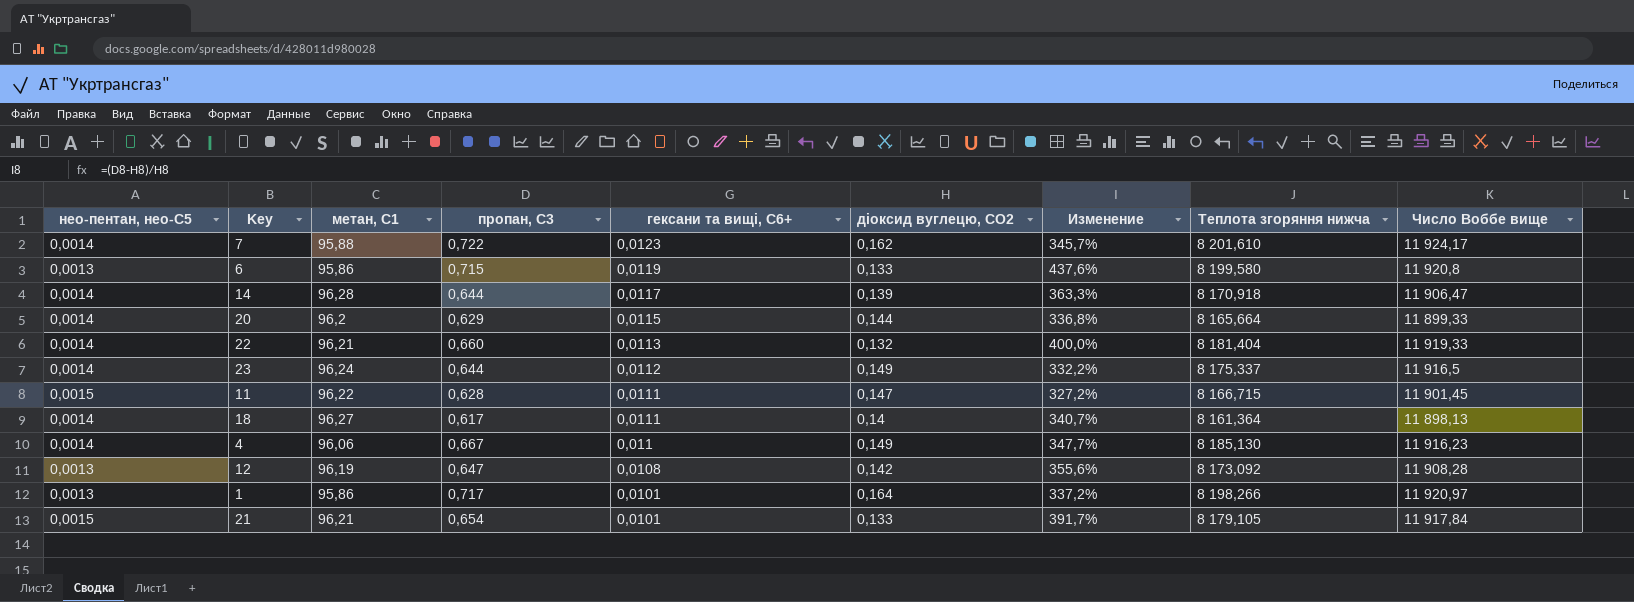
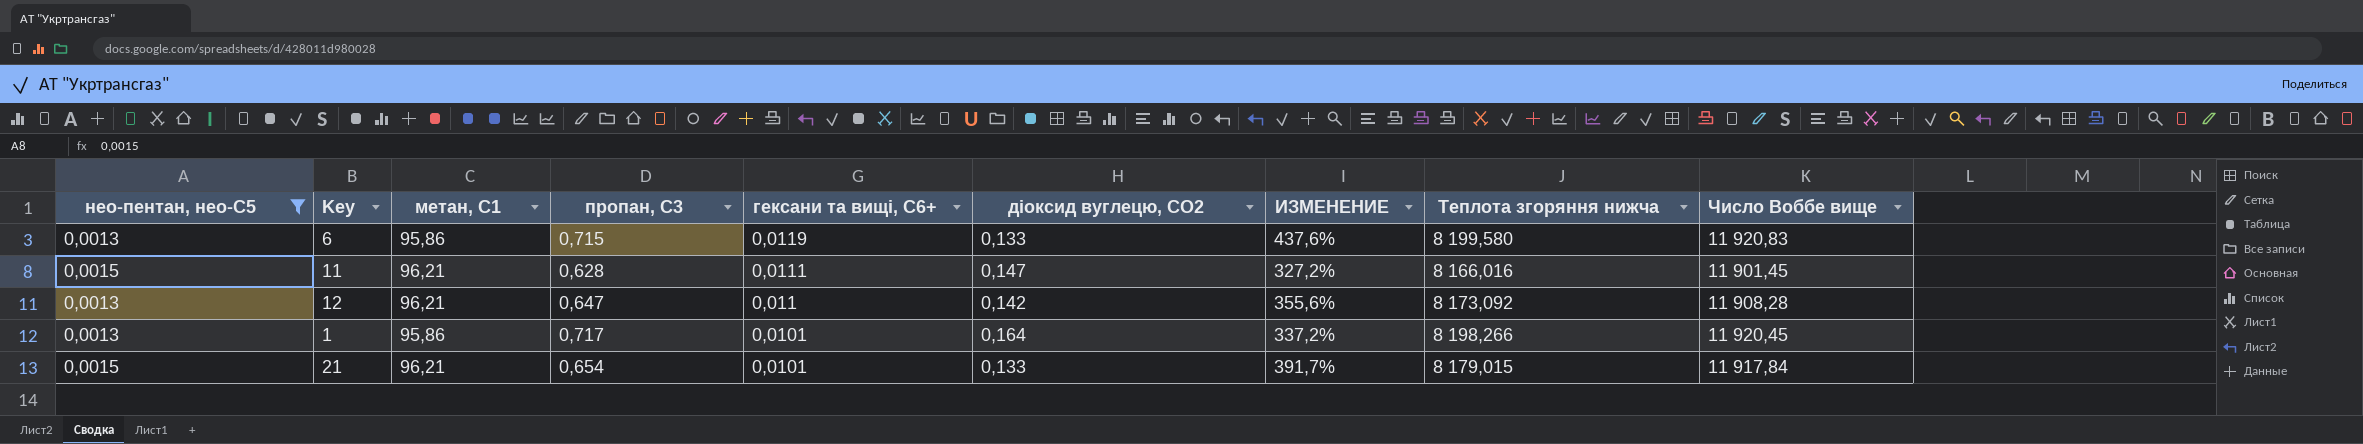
filter: none -> нео-пентан, нео-С5 != 0,0014
column name: Изменение -> ИЗМЕНЕНИЕ
6 | Число Воббе вище: 11 920,8 -> 11 920,83
11 | метан, С1: 96,22 -> 96,21
11 | Теплота згоряння нижча: 8 166,715 -> 8 166,016
12 | метан, С1: 96,19 -> 96,21
12 | гексани та вищі, С6+: 0,0108 -> 0,011
1 | Число Воббе вище: 11 920,97 -> 11 920,45
21 | Теплота згоряння нижча: 8 179,105 -> 8 179,015

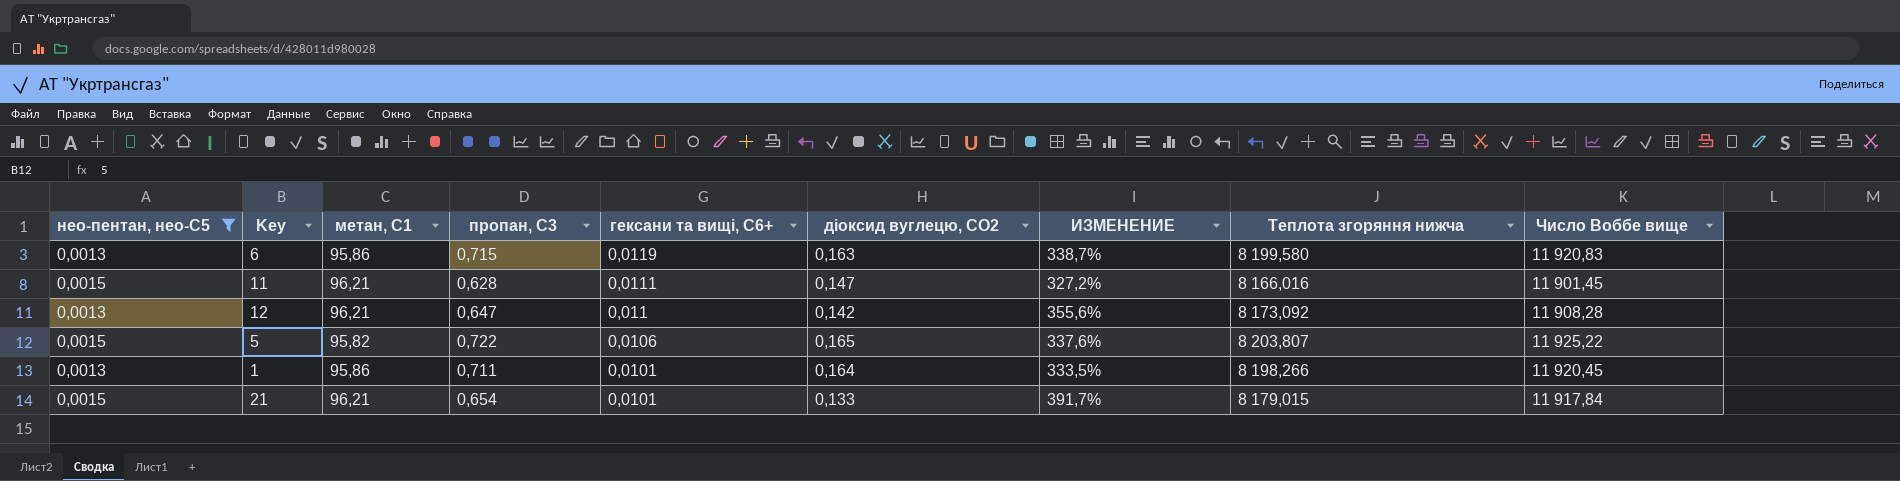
6 | діоксид вуглецю, CО2: 0,133 -> 0,163
6 | ИЗМЕНЕНИЕ: 437,6% -> 338,7%
row 5: none -> 0,0015 | 95,82 | 0,722 | 0,0106 | 0,165 | 337,6% | 8 203,807 | 11 925,22
1 | пропан, С3: 0,717 -> 0,711
1 | ИЗМЕНЕНИЕ: 337,2% -> 333,5%

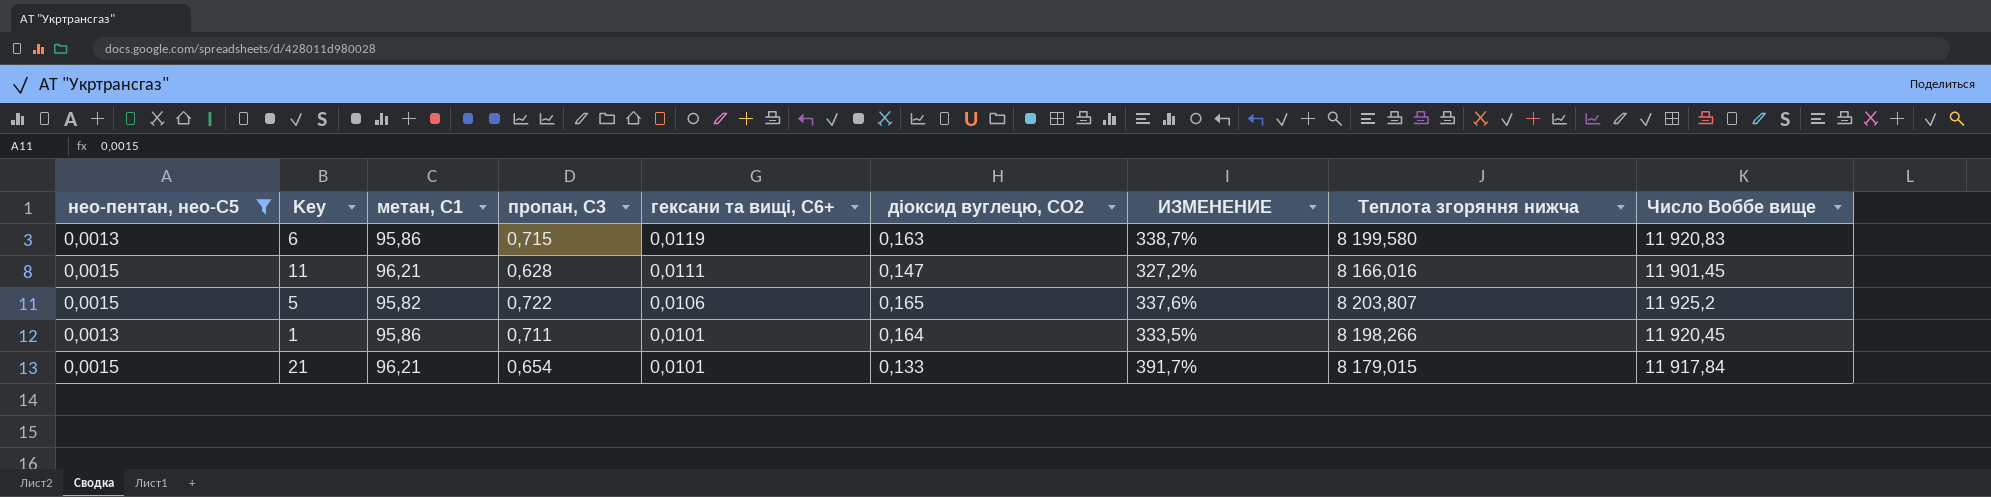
row 12: 0,0013 | 96,21 | 0,647 | 0,011 | 0,142 | 355,6% | 8 173,092 | 11 908,28 -> none
5 | Число Воббе вище: 11 925,22 -> 11 925,2

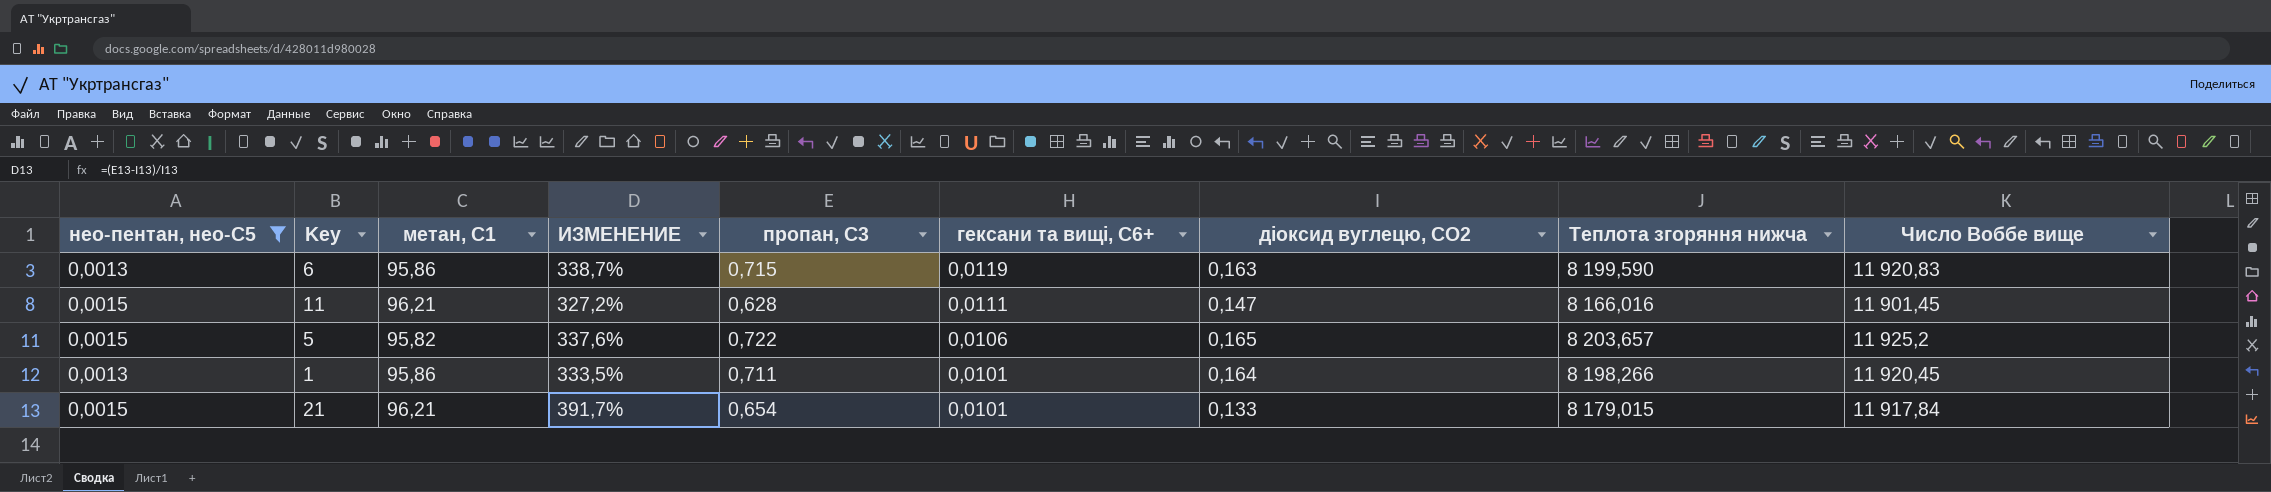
column ИЗМЕНЕНИЕ | position: 7 -> 4
6 | Теплота згоряння нижча: 8 199,580 -> 8 199,590
5 | Теплота згоряння нижча: 8 203,807 -> 8 203,657

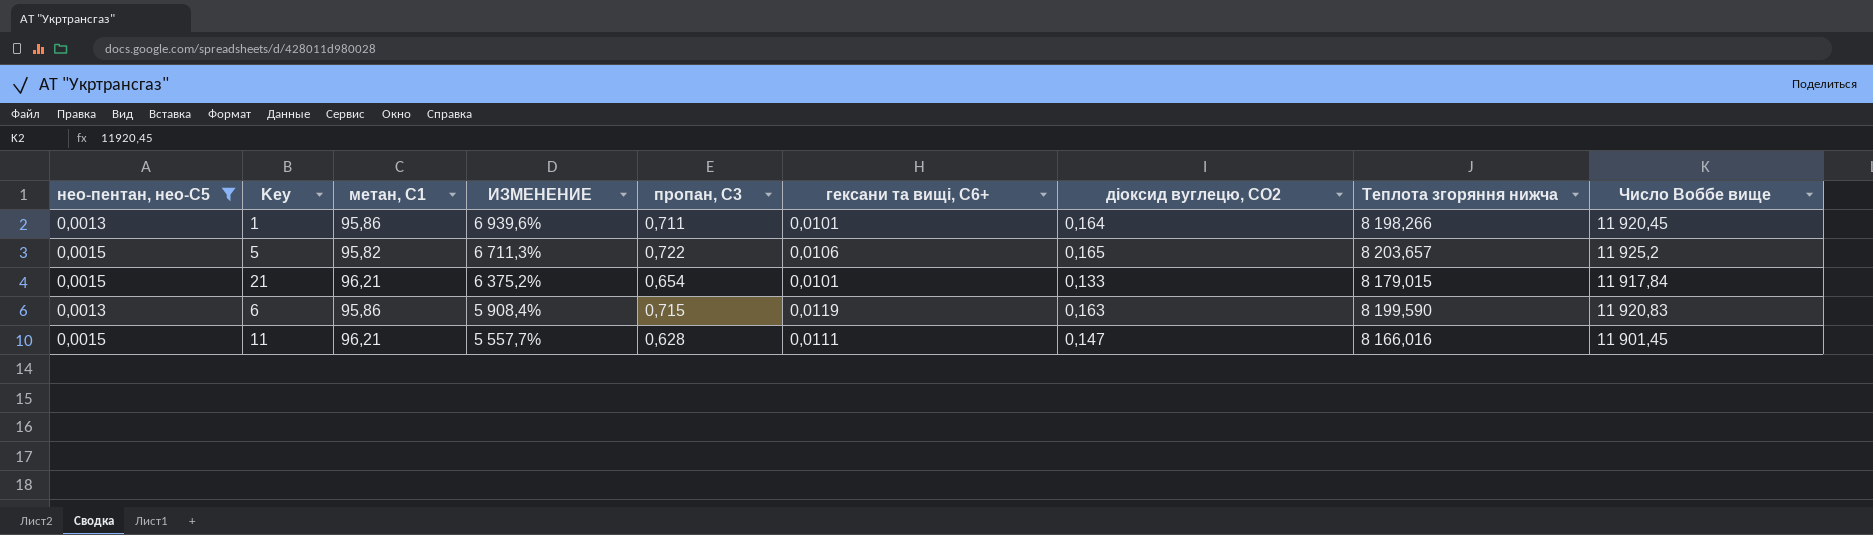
row order: гексани та вищі, С6+ descending -> ИЗМЕНЕНИЕ descending
column ИЗМЕНЕНИЕ | formula: ([пропан, С3] - [діоксид вуглецю, CО2]) / [діоксид вуглецю, CО2] -> ([пропан, С3] - [гексани та вищі, С6+]) / [гексани та вищі, С6+]

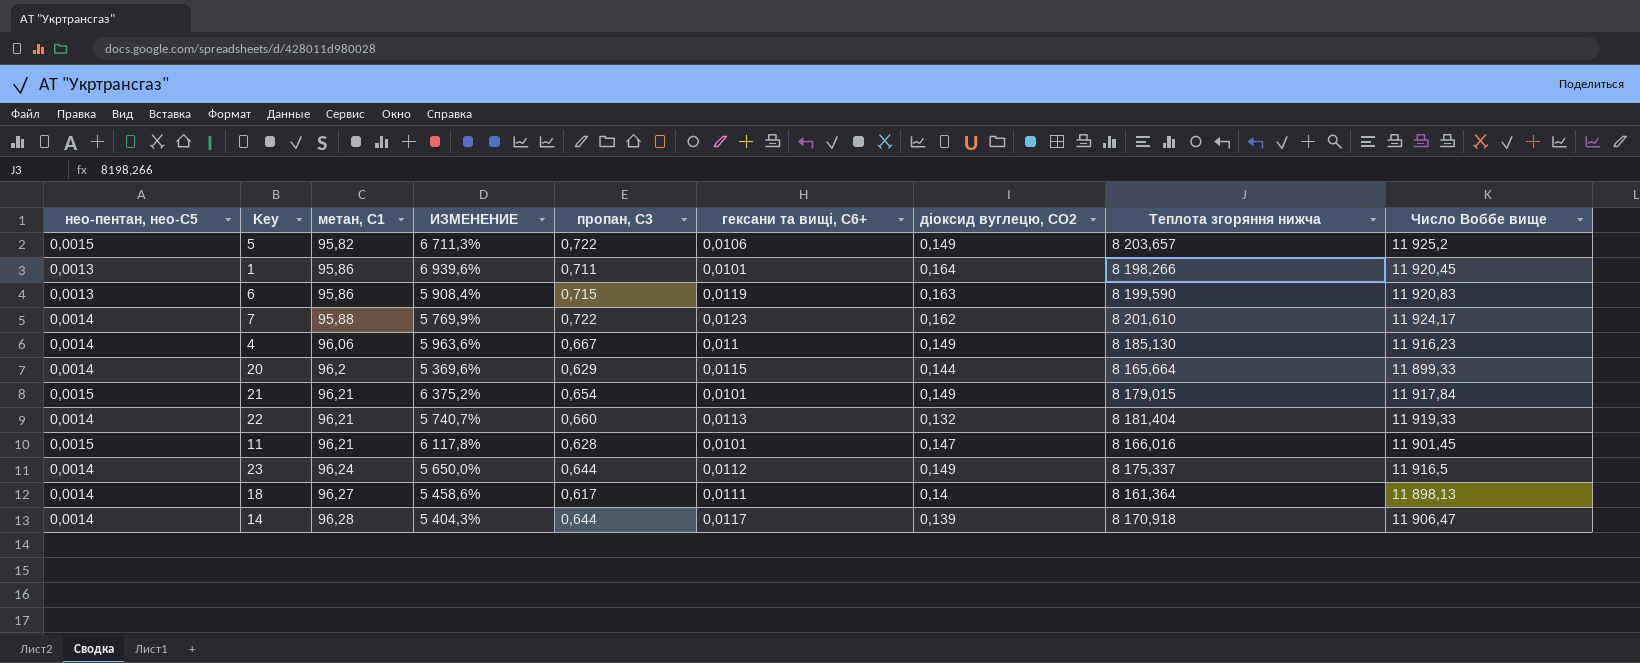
filter: нео-пентан, нео-С5 != 0,0014 -> none
row order: ИЗМЕНЕНИЕ descending -> метан, С1 ascending
5 | діоксид вуглецю, CО2: 0,165 -> 0,149
21 | діоксид вуглецю, CО2: 0,133 -> 0,149
11 | ИЗМЕНЕНИЕ: 5 557,7% -> 6 117,8%
11 | гексани та вищі, С6+: 0,0111 -> 0,0101

